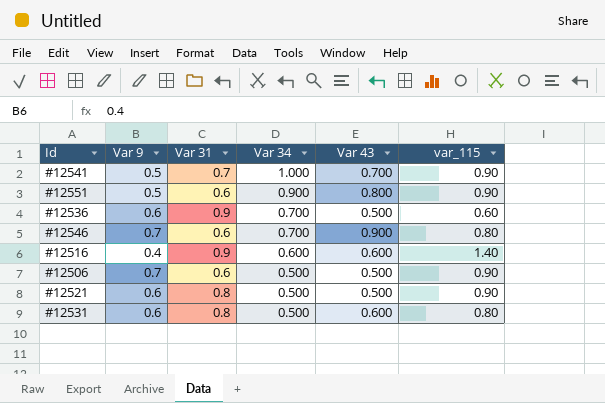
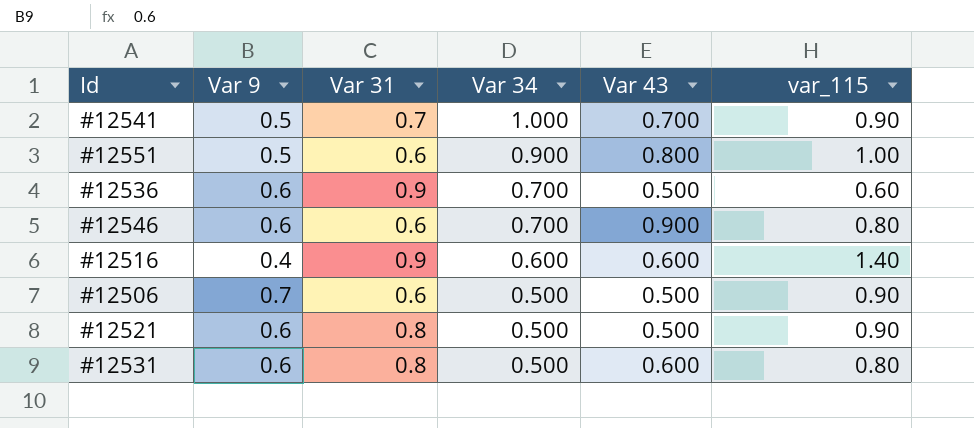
#12551 | var_115: 0.90 -> 1.00
#12546 | Var 9: 0.7 -> 0.6

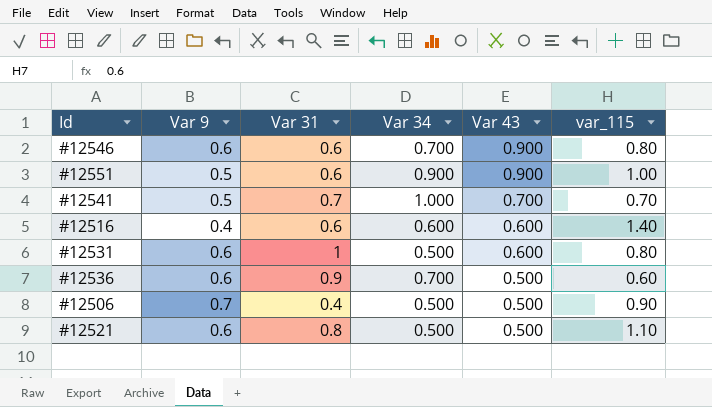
row order: Var 34 descending -> Var 43 descending
#12551 | Var 43: 0.800 -> 0.900
#12541 | var_115: 0.90 -> 0.70
#12516 | Var 31: 0.9 -> 0.6
#12531 | Var 31: 0.8 -> 1
#12506 | Var 31: 0.6 -> 0.4
#12521 | var_115: 0.90 -> 1.10

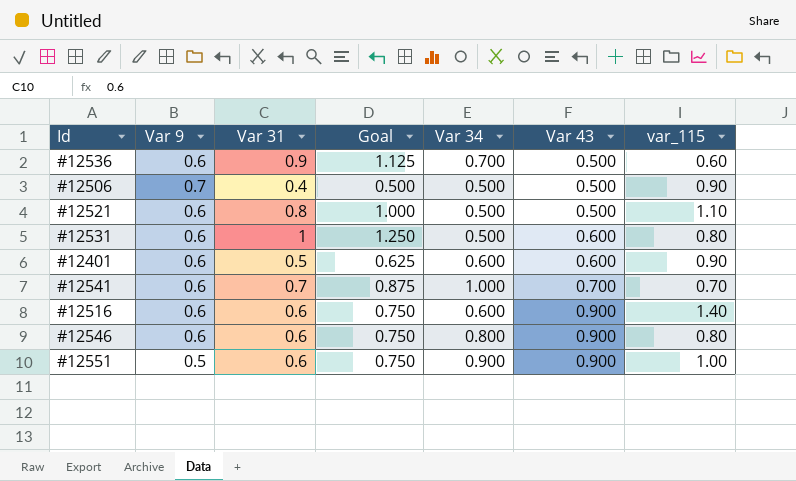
row order: Var 43 descending -> Var 43 ascending
column Goal | formula: none -> [Var 31] * 1.25
row #12401: none -> 0.6 | 0.5 | 0.625 | 0.600 | 0.600 | 0.90
#12541 | Var 9: 0.5 -> 0.6
#12516 | Var 9: 0.4 -> 0.6
#12516 | Var 43: 0.600 -> 0.900
#12546 | Var 34: 0.700 -> 0.800

